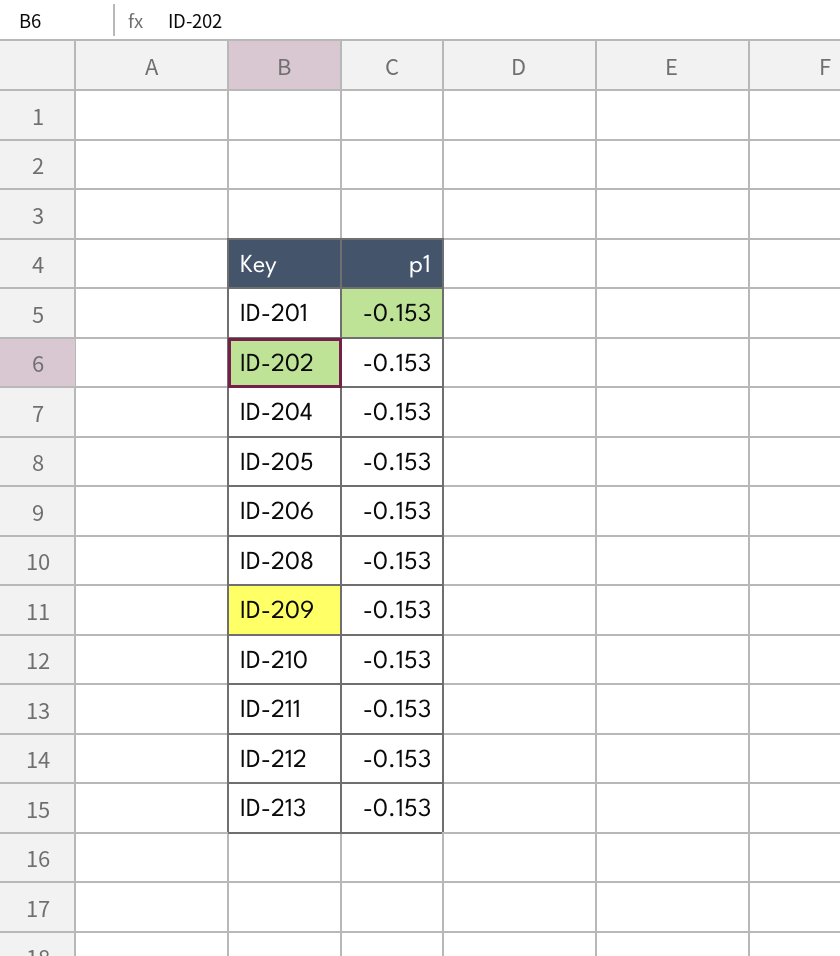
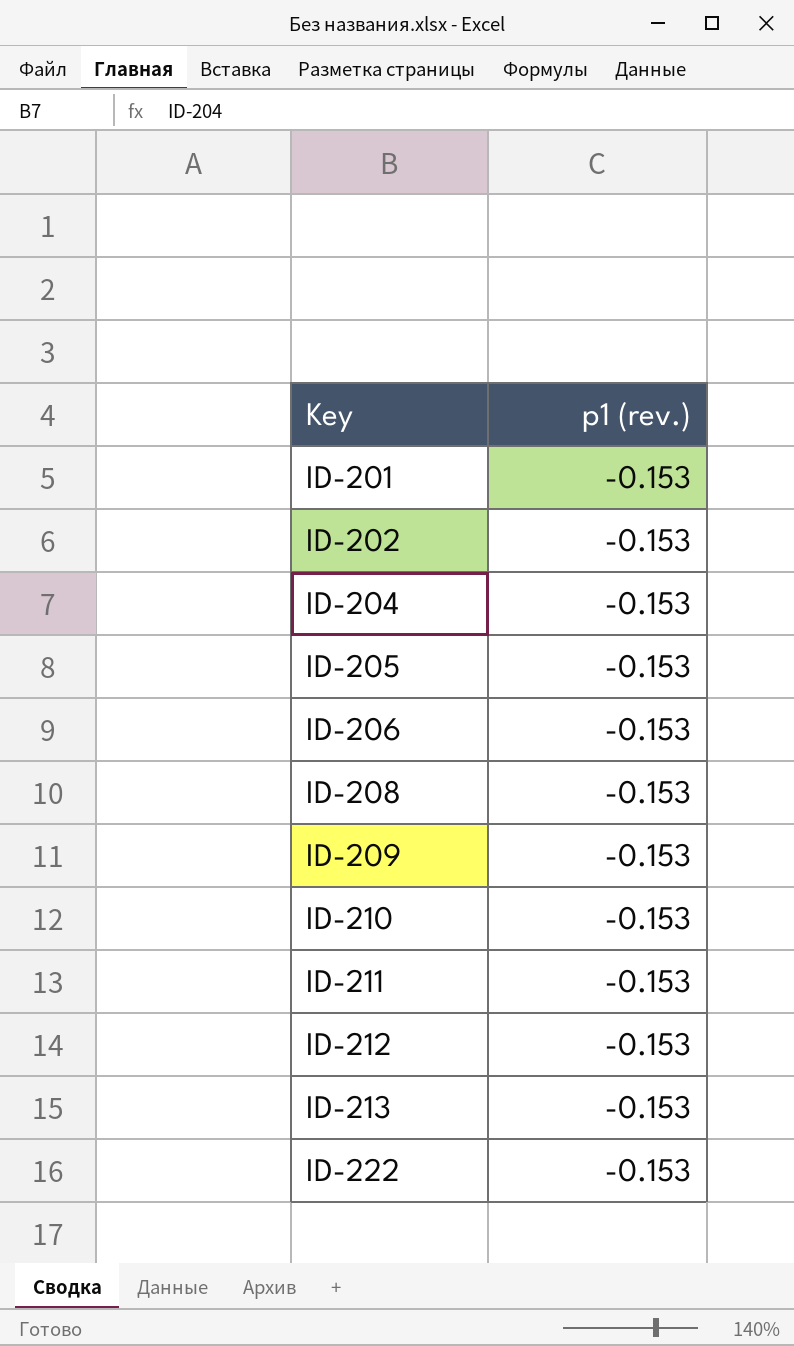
column name: p1 -> p1 (rev.)
row ID-222: none -> -0.153

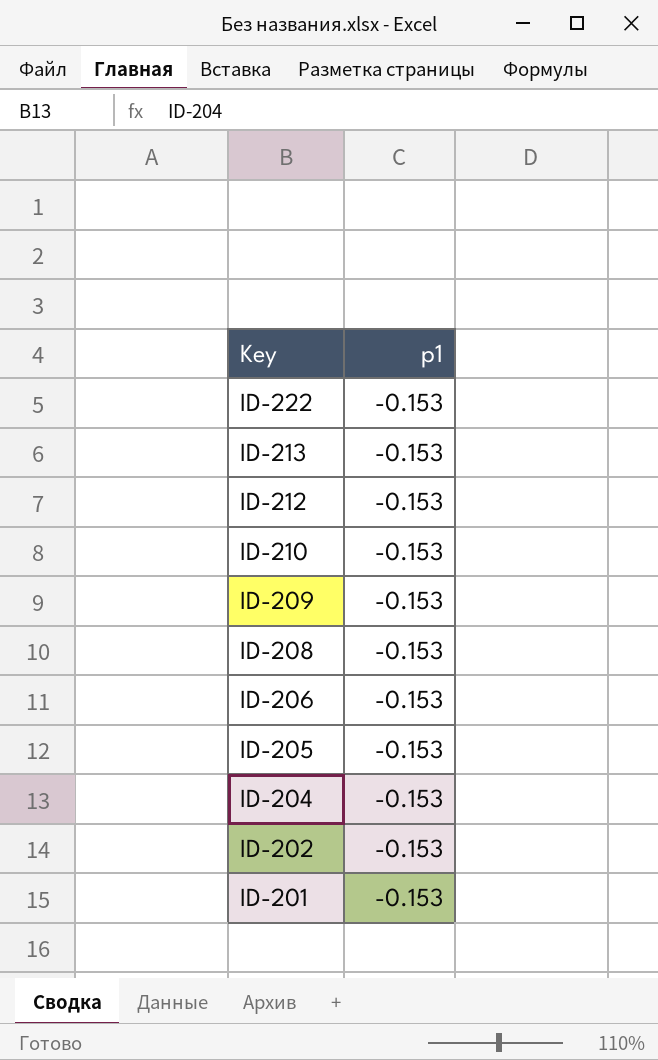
row order: Key ascending -> Key descending
column name: p1 (rev.) -> p1
row ID-211: -0.153 -> none

